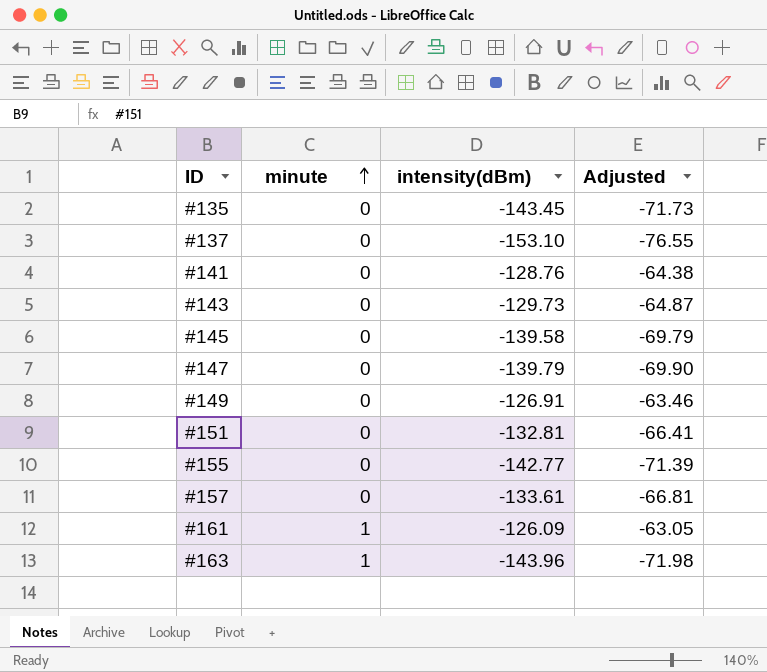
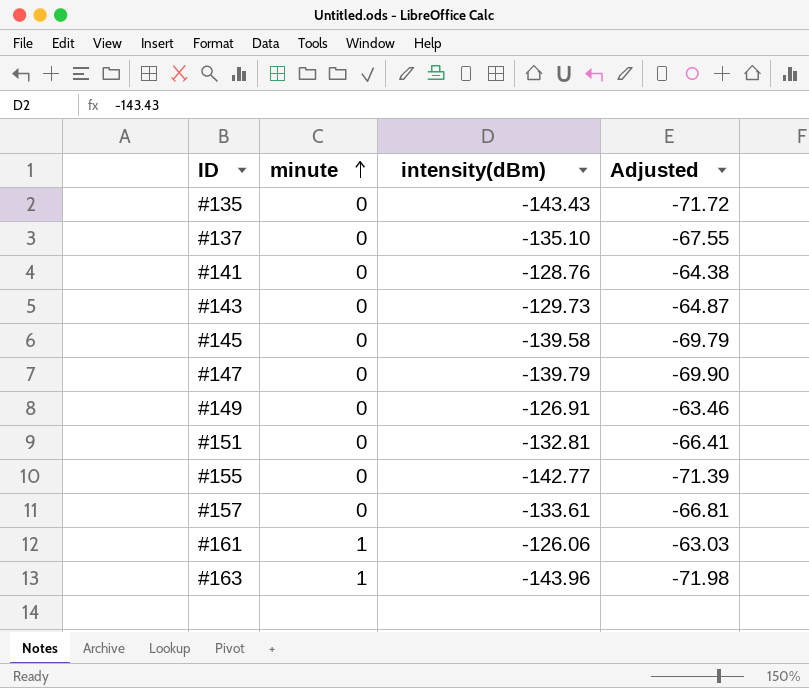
#135 | intensity(dBm): -143.45 -> -143.43
#135 | Adjusted: -71.73 -> -71.72
#137 | intensity(dBm): -153.10 -> -135.10
#137 | Adjusted: -76.55 -> -67.55
#161 | intensity(dBm): -126.09 -> -126.06
#161 | Adjusted: -63.05 -> -63.03

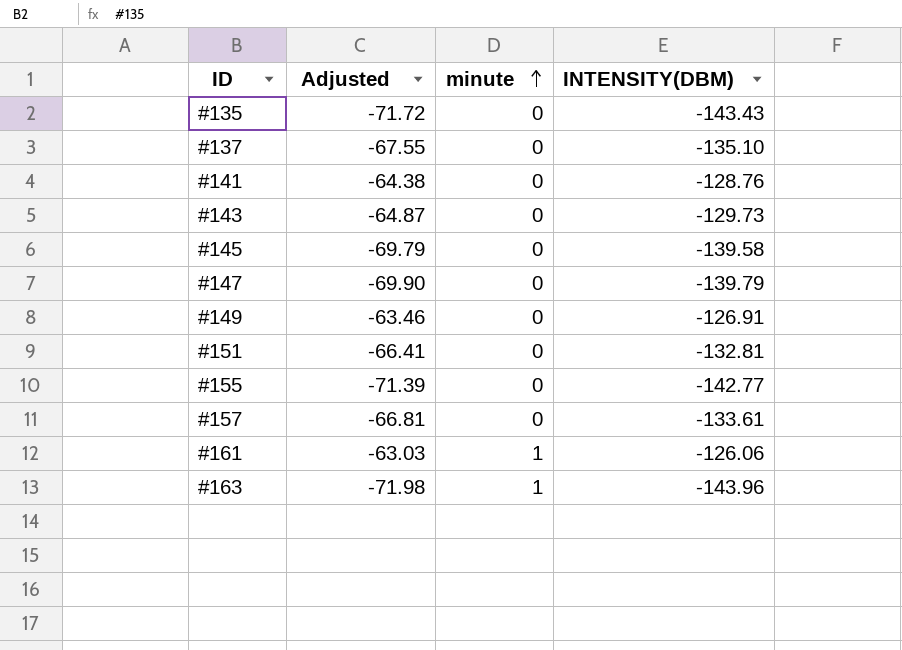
column Adjusted | position: 4 -> 2
column name: intensity(dBm) -> INTENSITY(DBM)

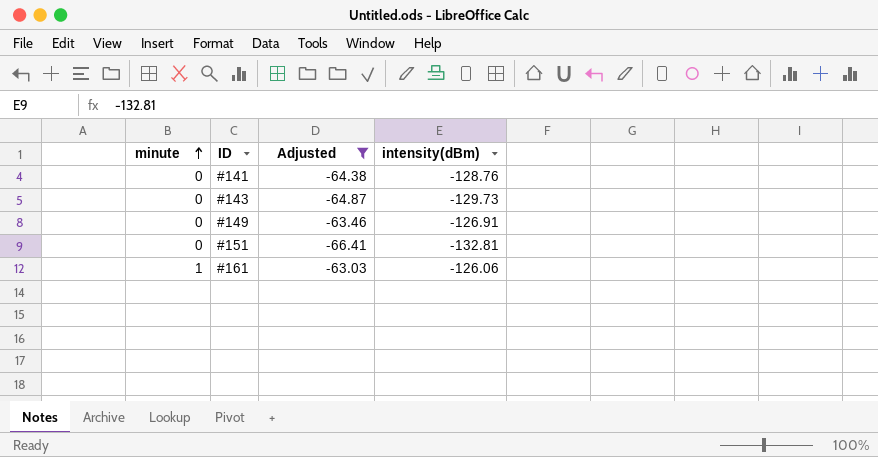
filter: none -> Adjusted >= -66.41
column minute | position: 3 -> 1
column name: INTENSITY(DBM) -> intensity(dBm)

